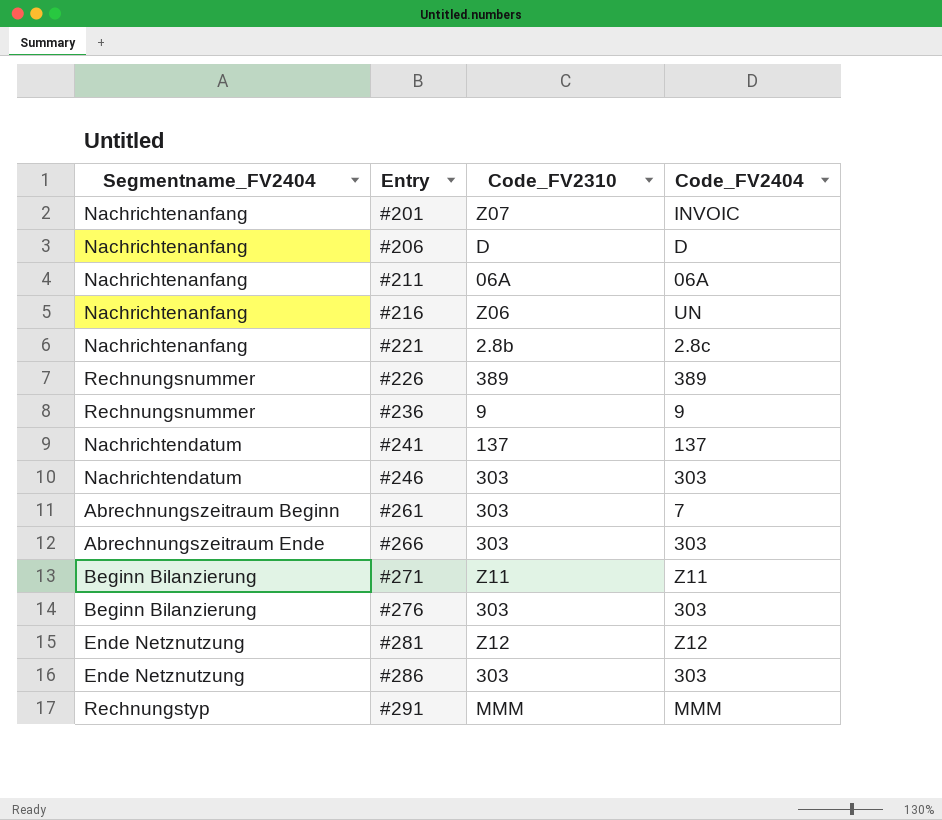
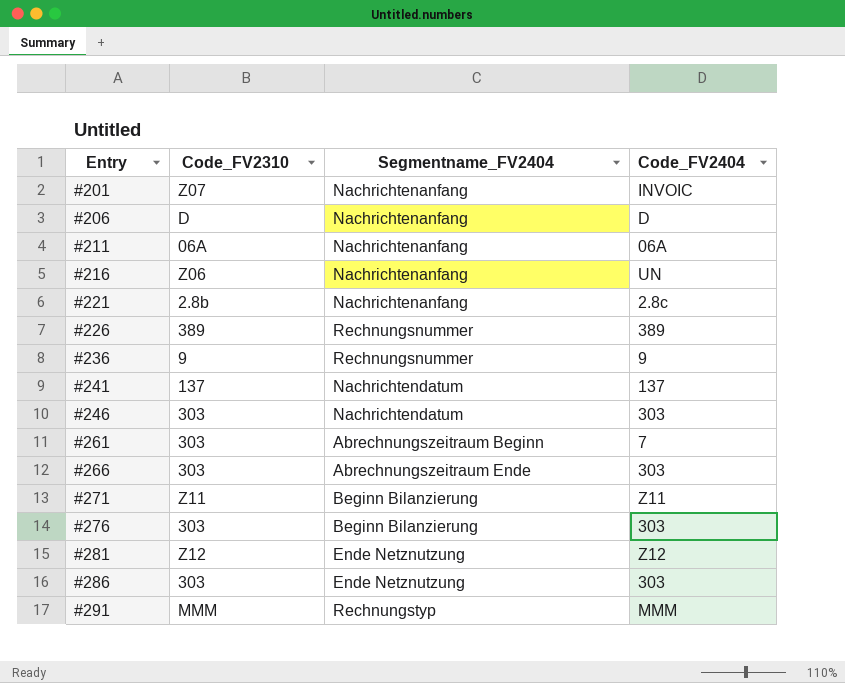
column Segmentname_FV2404 | position: 1 -> 3

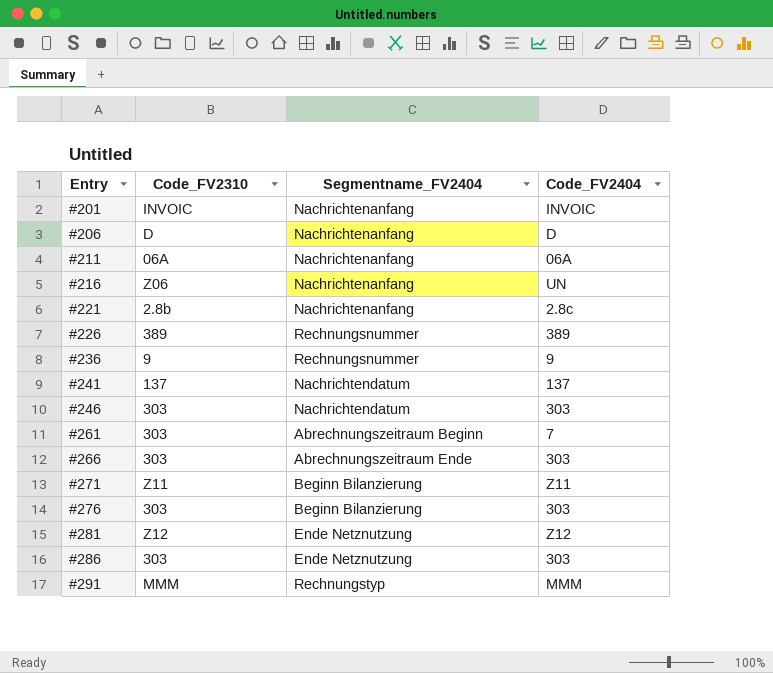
#201 | Code_FV2310: Z07 -> INVOIC

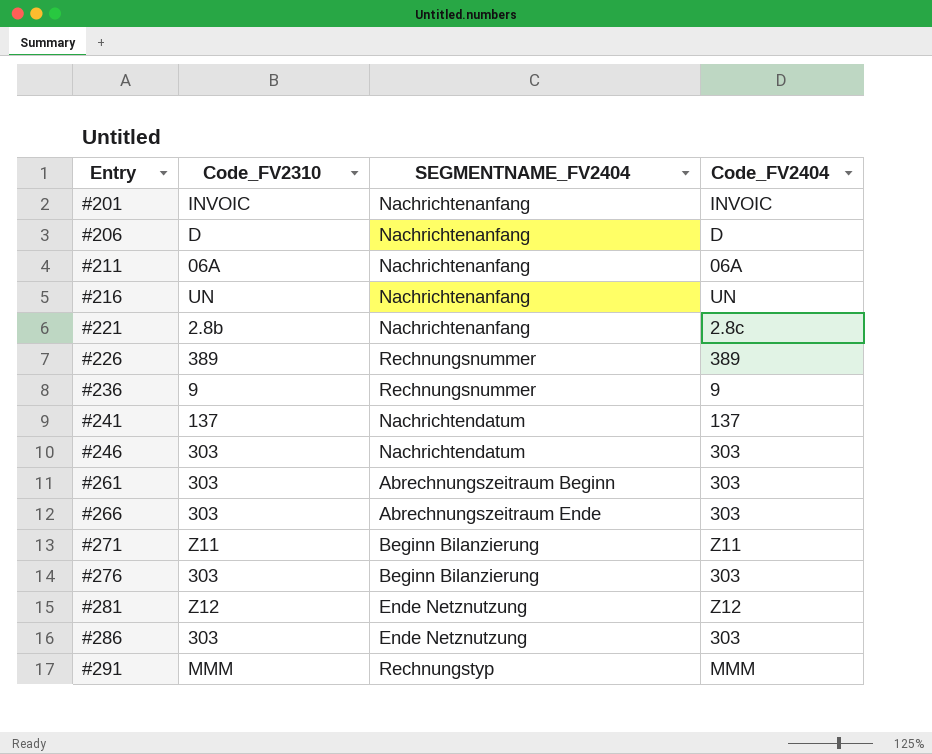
column name: Segmentname_FV2404 -> SEGMENTNAME_FV2404
#216 | Code_FV2310: Z06 -> UN
#261 | Code_FV2404: 7 -> 303

